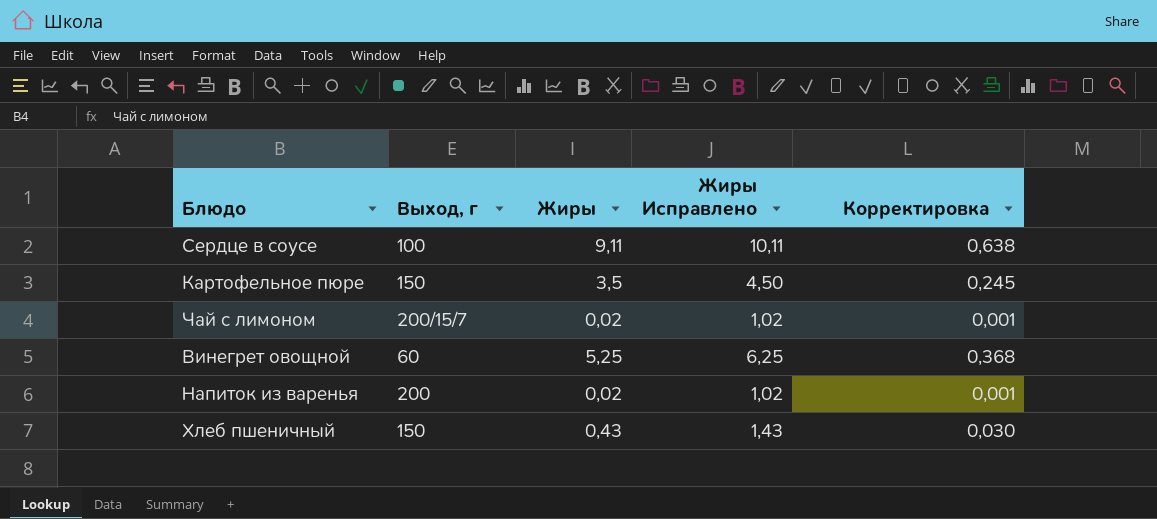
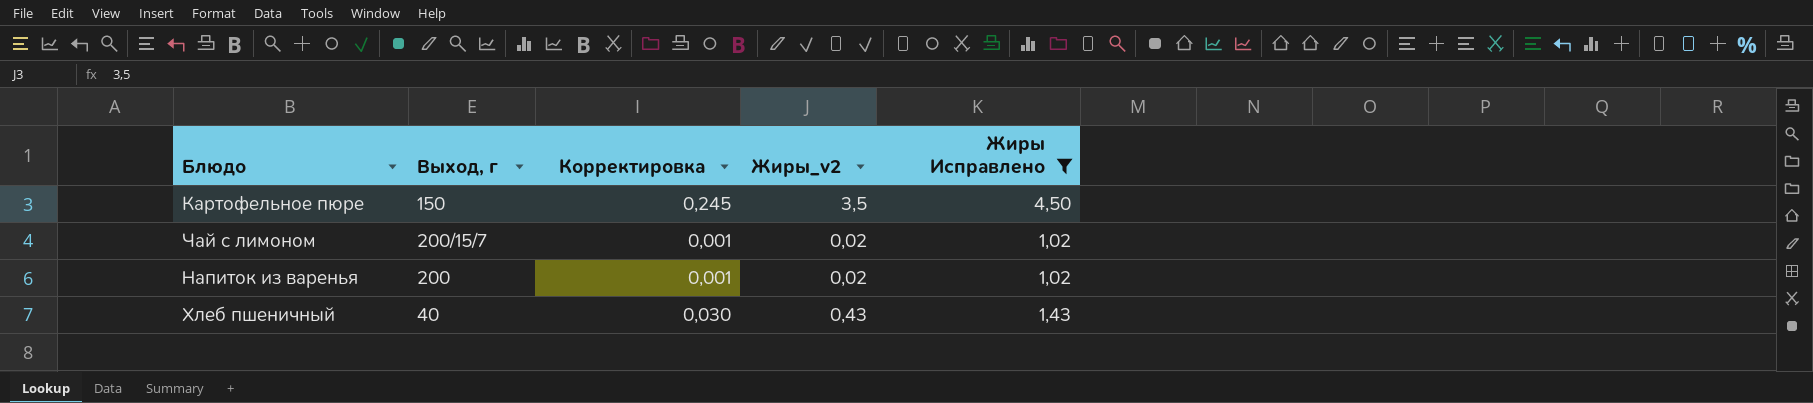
filter: none -> Жиры Исправлено <= 4,50
column Корректировка | position: 5 -> 3
column name: Жиры -> Жиры_v2
Хлеб пшеничный | Выход, г: 150 -> 40

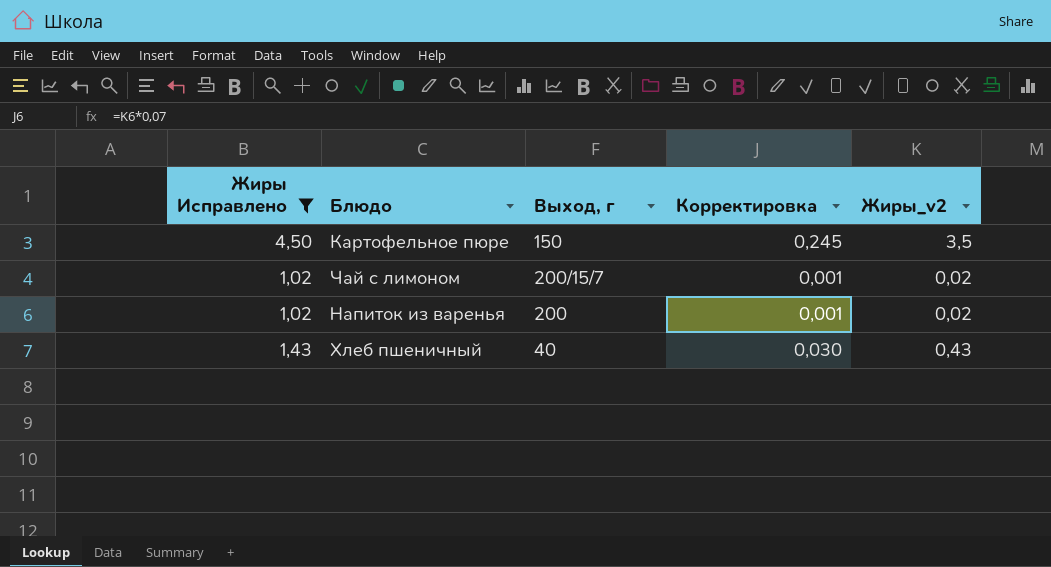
column Жиры Исправлено | position: 5 -> 1

